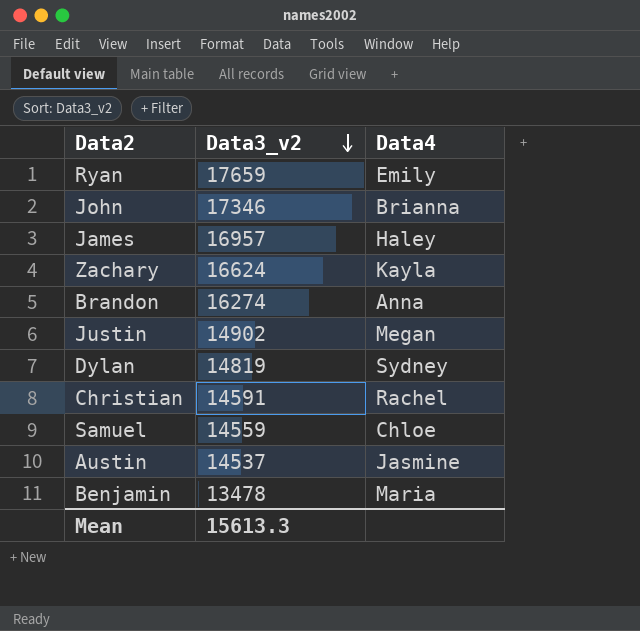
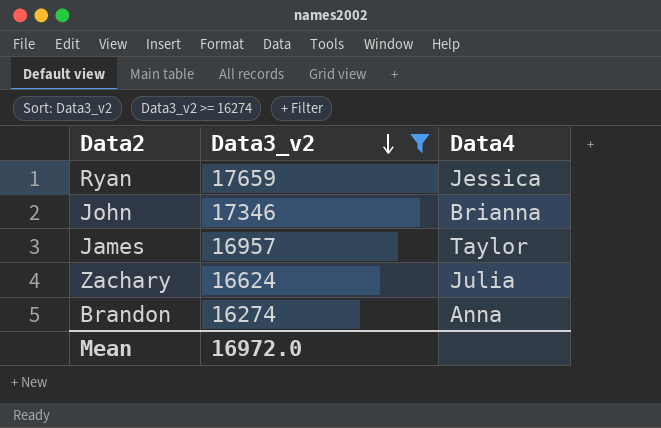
filter: none -> Data3_v2 >= 16274
Ryan | Data4: Emily -> Jessica
James | Data4: Haley -> Taylor
Zachary | Data4: Kayla -> Julia
Mean | Data3_v2: 15613.3 -> 16972.0

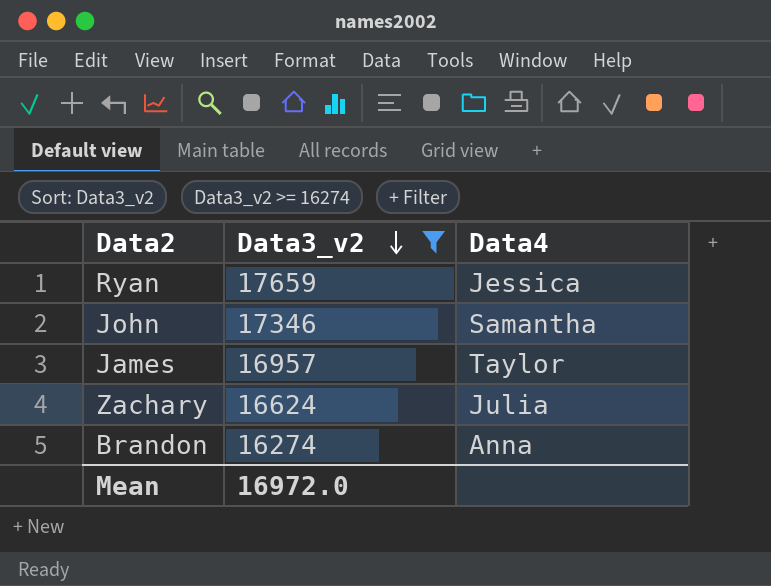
John | Data4: Brianna -> Samantha

